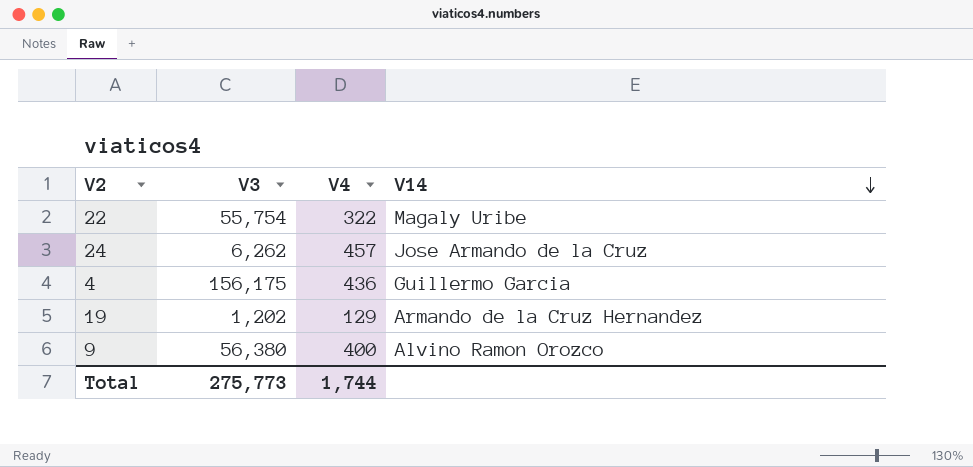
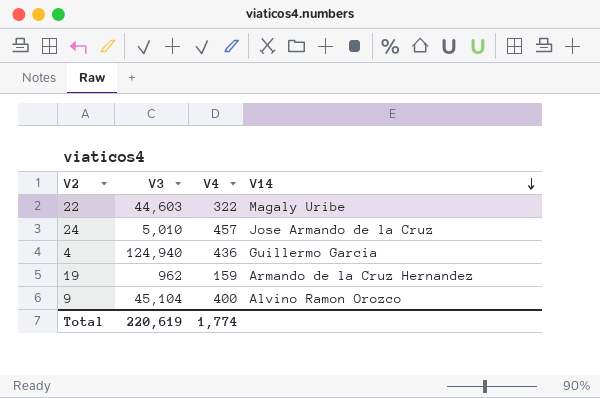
22 | V3: 55,754 -> 44,603
24 | V3: 6,262 -> 5,010
4 | V3: 156,175 -> 124,940
19 | V3: 1,202 -> 962
19 | V4: 129 -> 159
9 | V3: 56,380 -> 45,104
Total | V3: 275,773 -> 220,619
Total | V4: 1,744 -> 1,774

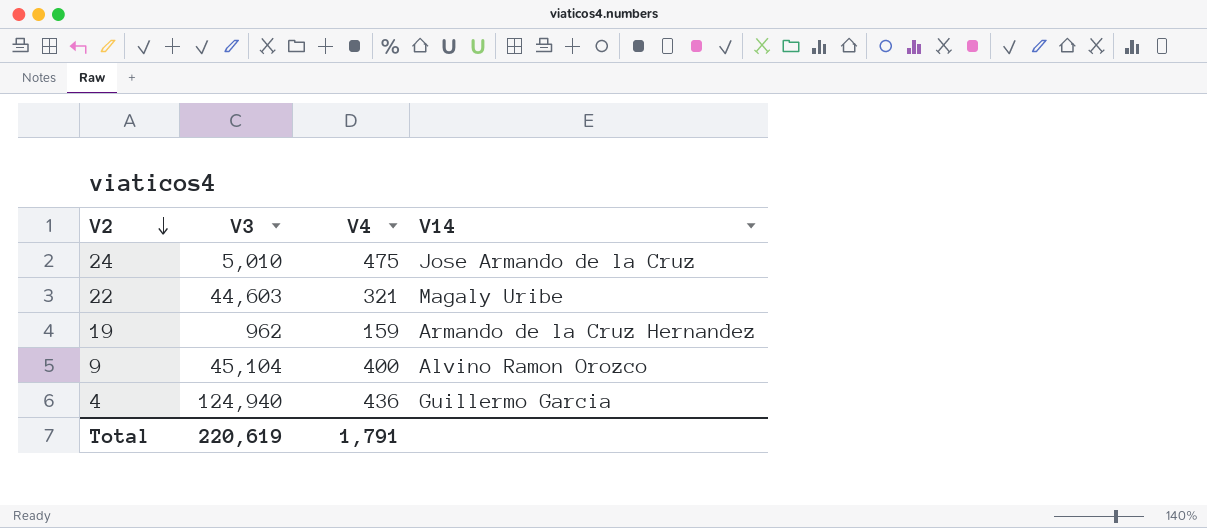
row order: V14 descending -> V2 descending
24 | V4: 457 -> 475
22 | V4: 322 -> 321
Total | V4: 1,774 -> 1,791

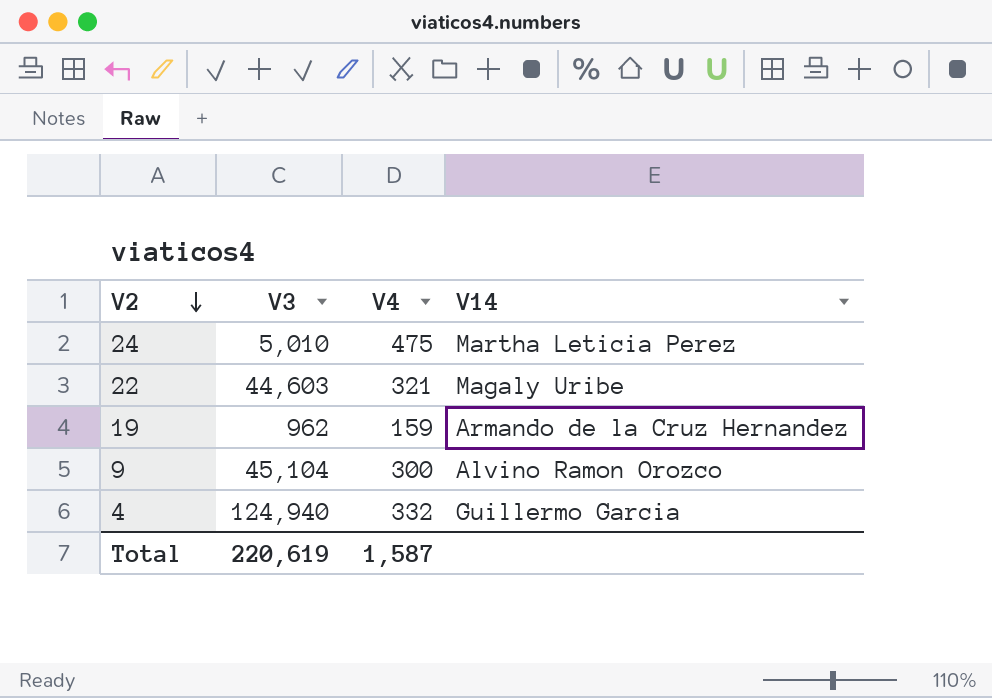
24 | V14: Jose Armando de la Cruz -> Martha Leticia Perez
9 | V4: 400 -> 300
4 | V4: 436 -> 332
Total | V4: 1,791 -> 1,587

